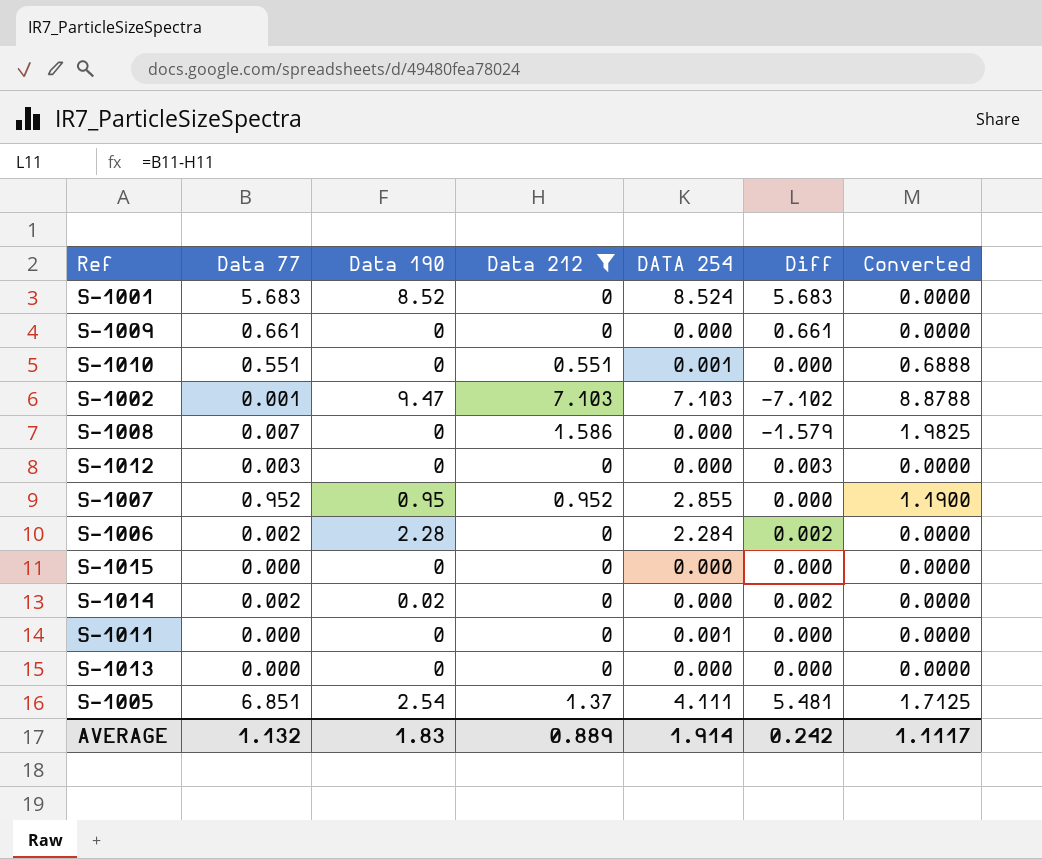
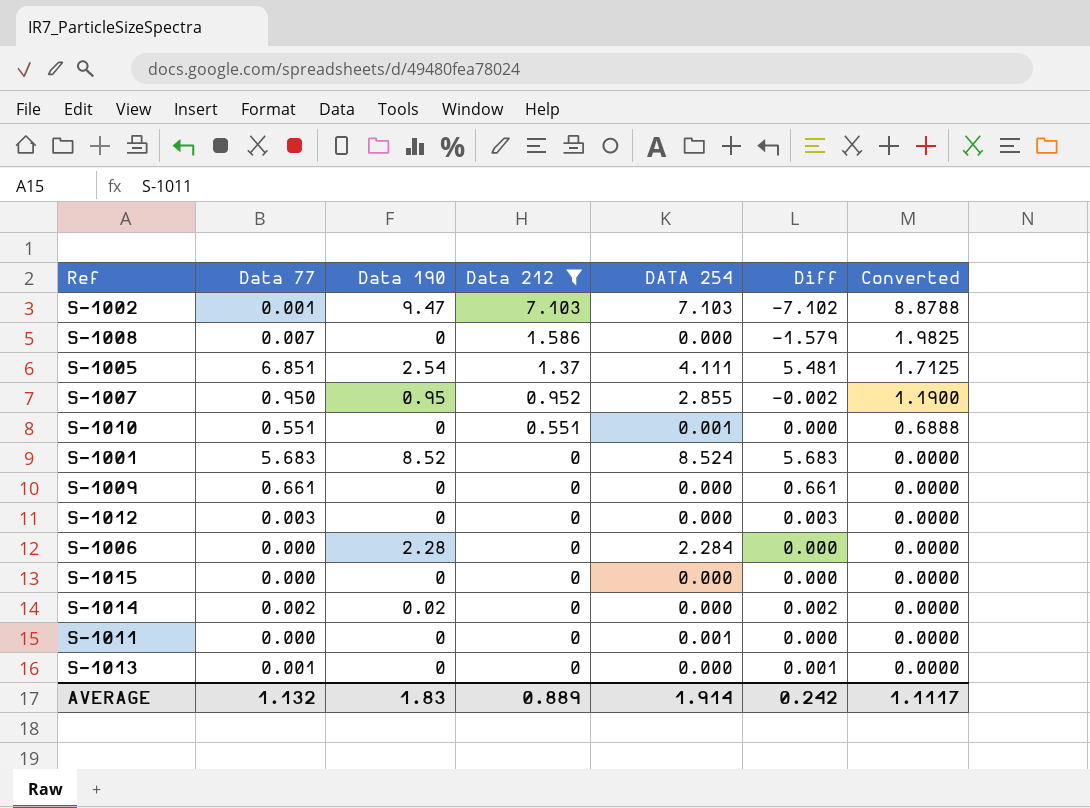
row order: none -> Data 212 descending
S-1007 | Data 77: 0.952 -> 0.950
S-1007 | Diff: 0.000 -> -0.002
S-1006 | Data 77: 0.002 -> 0.000
S-1006 | Diff: 0.002 -> 0.000
S-1013 | Data 77: 0.000 -> 0.001
S-1013 | Diff: 0.000 -> 0.001

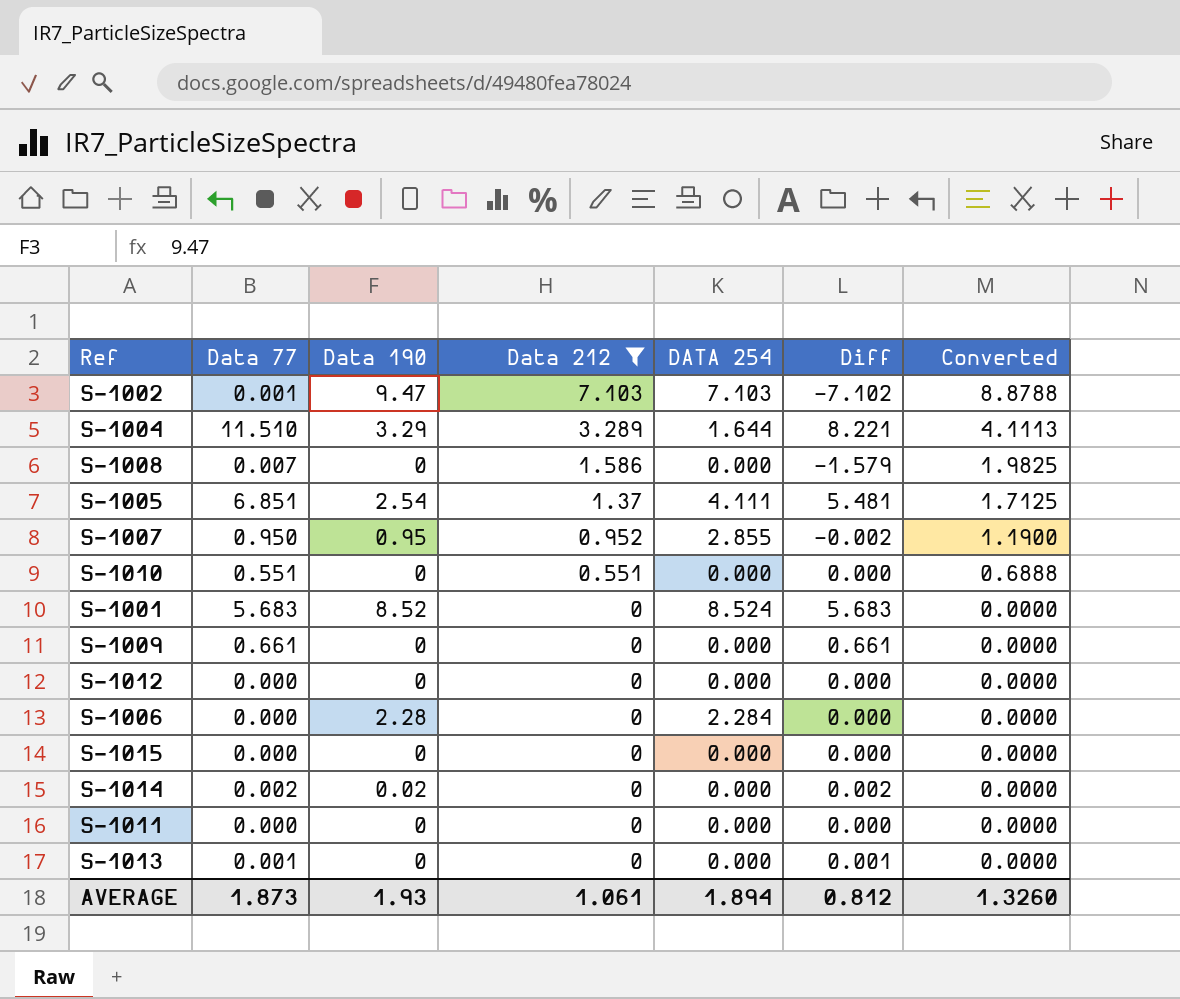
row S-1004: none -> 11.510 | 3.29 | 3.289 | 1.644 | 8.221 | 4.1113
S-1010 | DATA 254: 0.001 -> 0.000
S-1012 | Data 77: 0.003 -> 0.000
S-1012 | Diff: 0.003 -> 0.000
S-1011 | DATA 254: 0.001 -> 0.000
AVERAGE | Data 77: 1.132 -> 1.873
AVERAGE | Data 190: 1.83 -> 1.93
AVERAGE | Data 212: 0.889 -> 1.061
AVERAGE | DATA 254: 1.914 -> 1.894
AVERAGE | Diff: 0.242 -> 0.812
AVERAGE | Converted: 1.1117 -> 1.3260

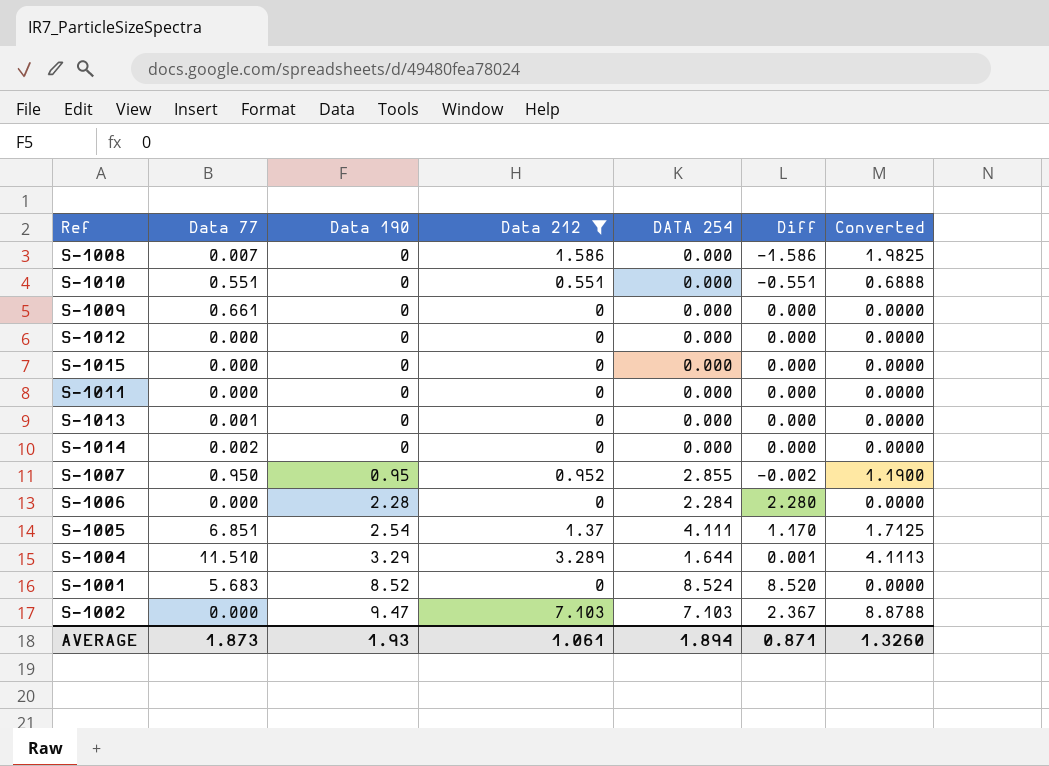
row order: Data 212 descending -> Data 190 ascending
column Diff | formula: [Data 77] - [Data 212] -> [Data 190] - [Data 212]
S-1014 | Data 190: 0.02 -> 0
S-1002 | Data 77: 0.001 -> 0.000
AVERAGE | Diff: 0.812 -> 0.871

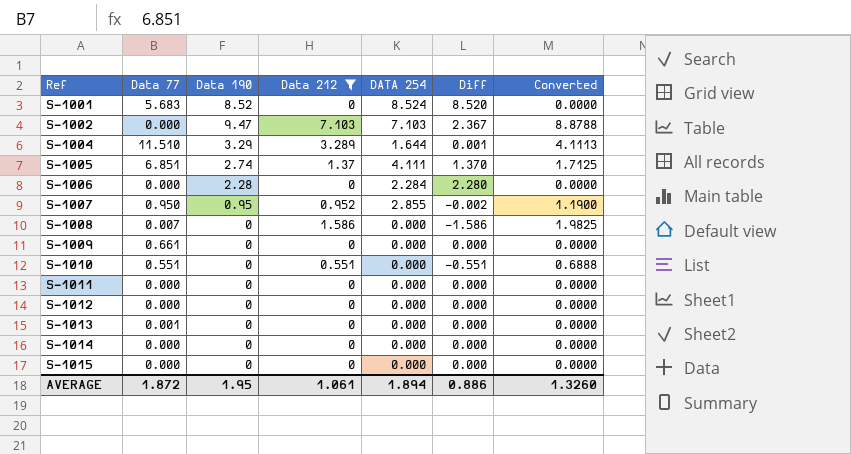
row order: Data 190 ascending -> Ref ascending
S-1005 | Data 190: 2.54 -> 2.74
S-1005 | Diff: 1.170 -> 1.370
S-1014 | Data 77: 0.002 -> 0.000
AVERAGE | Data 77: 1.873 -> 1.872
AVERAGE | Data 190: 1.93 -> 1.95
AVERAGE | Diff: 0.871 -> 0.886

